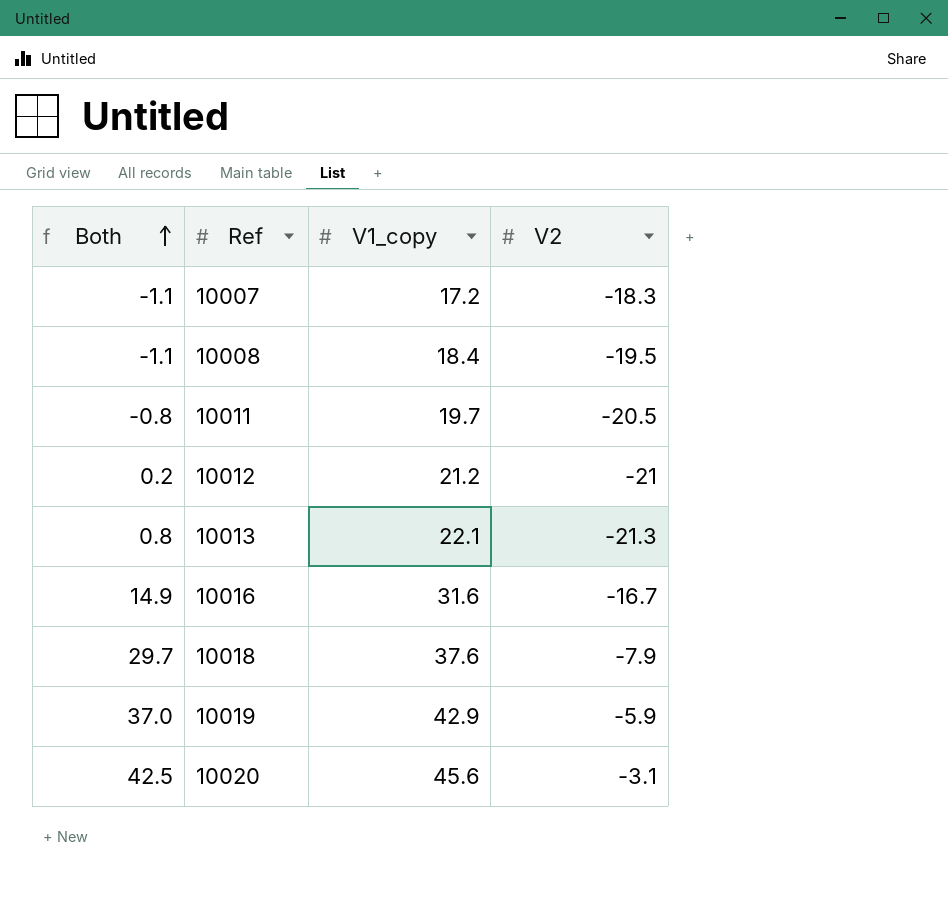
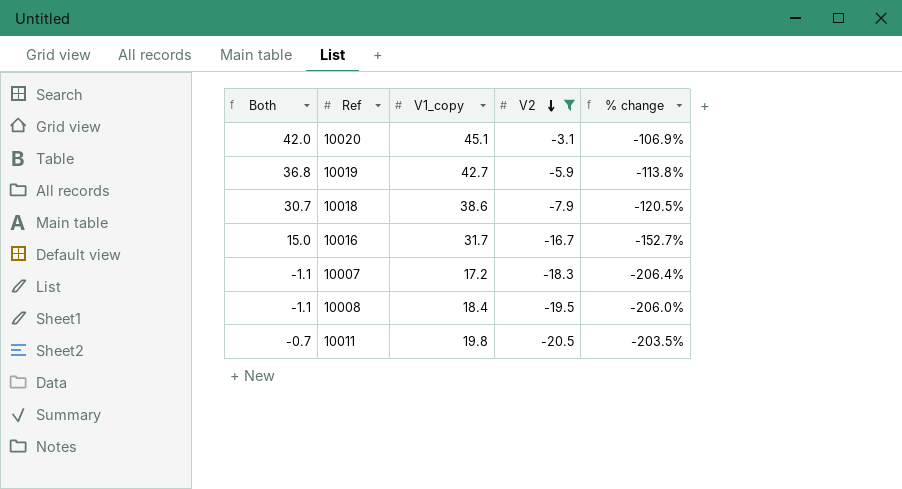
filter: none -> V2 >= -20.5
row order: Both ascending -> V2 descending
column % change | formula: none -> ([V2] - [V1_copy]) / [V1_copy]
10020 | Both: 42.5 -> 42.0
10020 | V1_copy: 45.6 -> 45.1
10019 | Both: 37.0 -> 36.8
10019 | V1_copy: 42.9 -> 42.7
10018 | Both: 29.7 -> 30.7
10018 | V1_copy: 37.6 -> 38.6
10016 | Both: 14.9 -> 15.0
10016 | V1_copy: 31.6 -> 31.7
10011 | Both: -0.8 -> -0.7
10011 | V1_copy: 19.7 -> 19.8

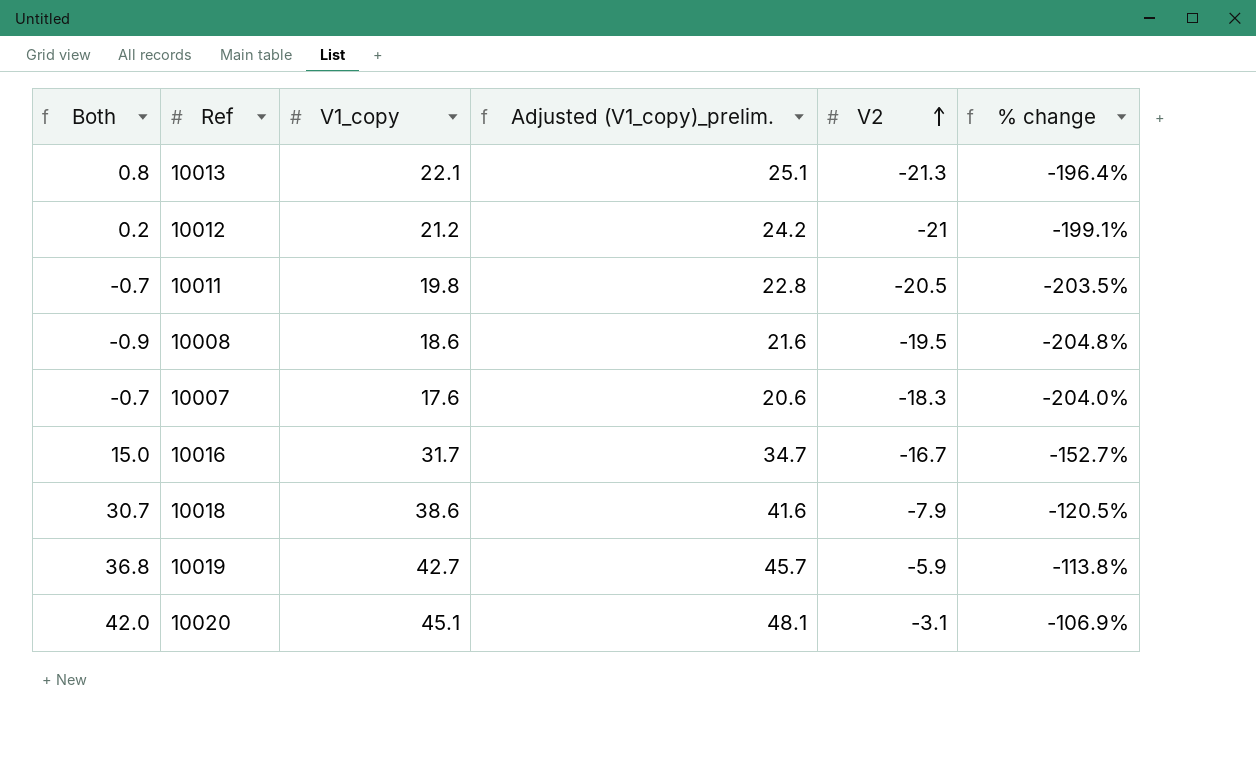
filter: V2 >= -20.5 -> none
row order: V2 descending -> V2 ascending
column Adjusted (V1_copy)_prelim. | formula: none -> [V1_copy] + 3
10008 | Both: -1.1 -> -0.9
10008 | V1_copy: 18.4 -> 18.6
10008 | % change: -206.0% -> -204.8%
10007 | Both: -1.1 -> -0.7
10007 | V1_copy: 17.2 -> 17.6
10007 | % change: -206.4% -> -204.0%

